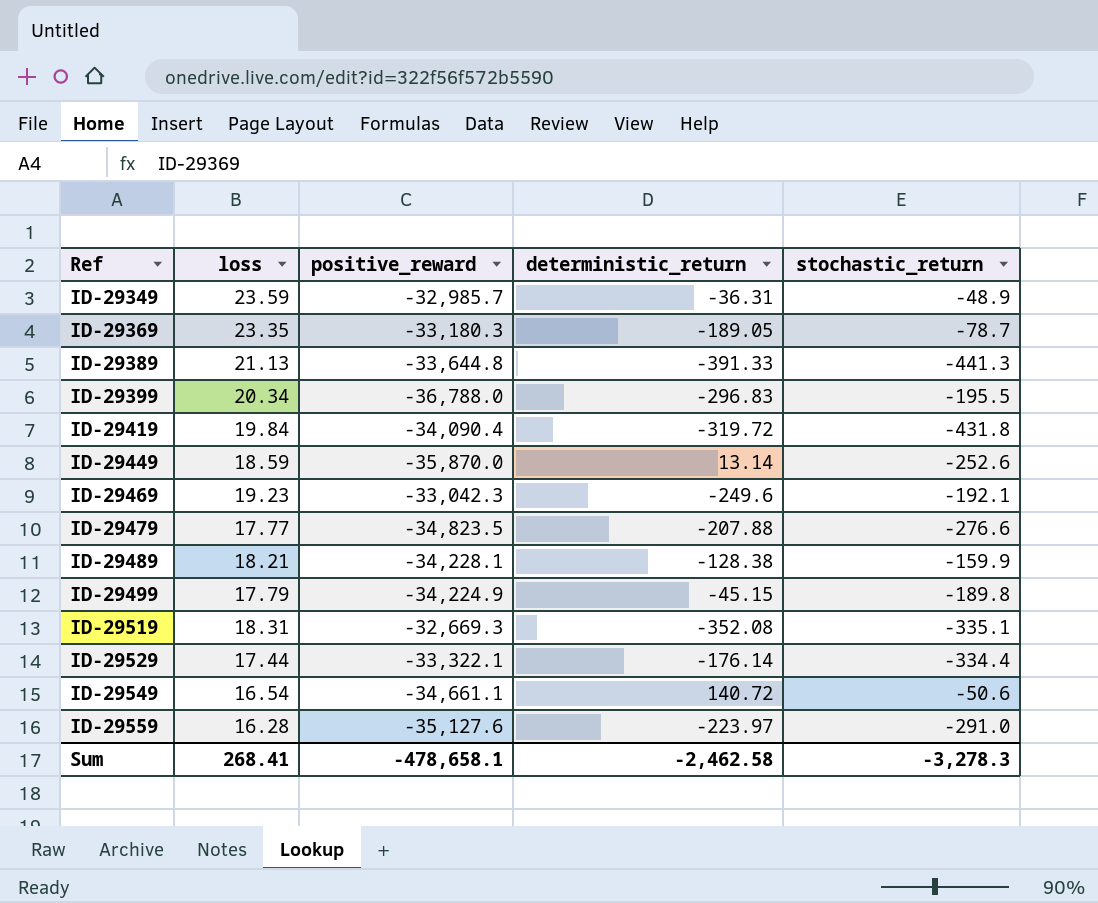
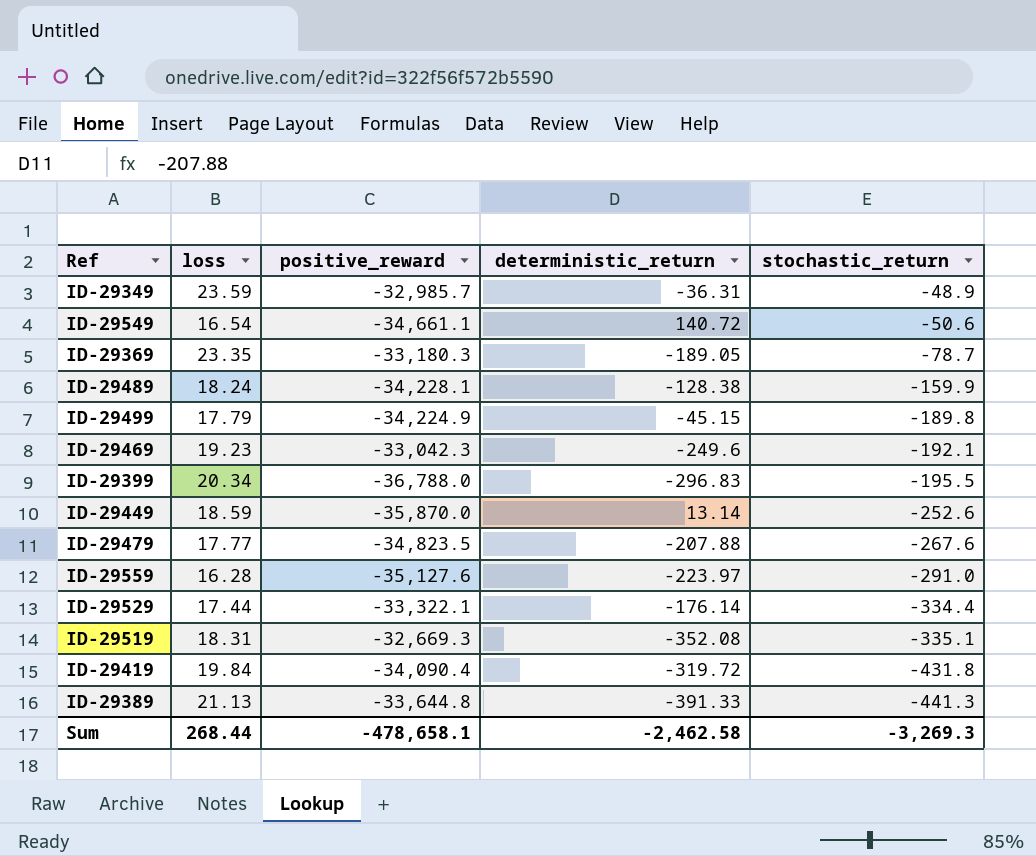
row order: Ref ascending -> stochastic_return descending
ID-29489 | loss: 18.21 -> 18.24
ID-29479 | stochastic_return: -276.6 -> -267.6
Sum | loss: 268.41 -> 268.44
Sum | stochastic_return: -3,278.3 -> -3,269.3

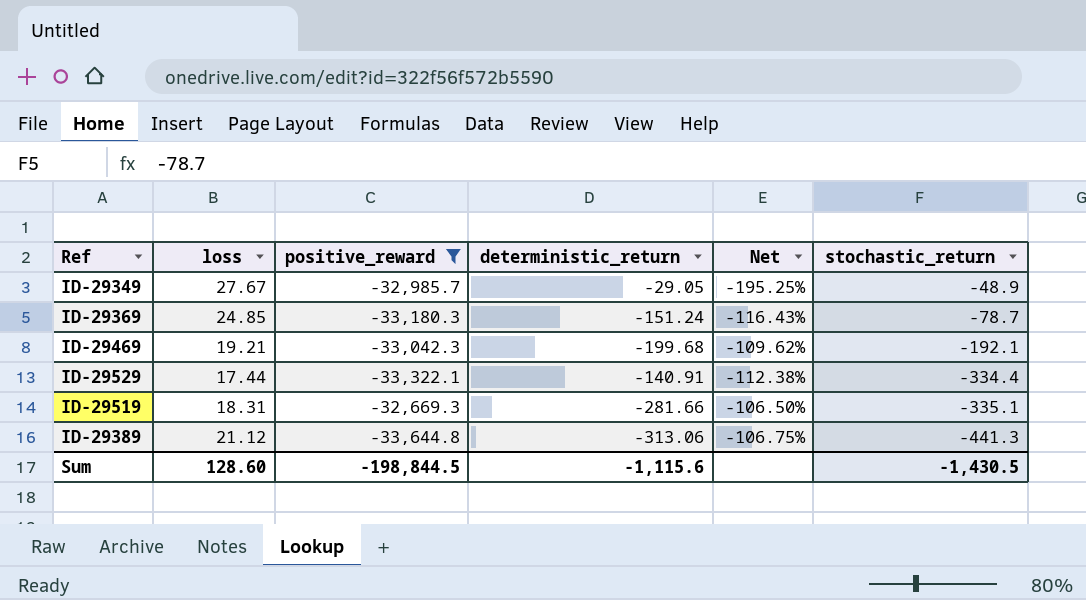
filter: none -> positive_reward >= -33,644.8
column Net | formula: none -> ([loss] - [deterministic_return]) / [deterministic_return]
ID-29349 | loss: 23.59 -> 27.67
ID-29349 | deterministic_return: -36.31 -> -29.05
ID-29369 | loss: 23.35 -> 24.85
ID-29369 | deterministic_return: -189.05 -> -151.24
ID-29469 | loss: 19.23 -> 19.21
ID-29469 | deterministic_return: -249.6 -> -199.68
ID-29529 | deterministic_return: -176.14 -> -140.91
ID-29519 | deterministic_return: -352.08 -> -281.66
ID-29389 | loss: 21.13 -> 21.12
ID-29389 | deterministic_return: -391.33 -> -313.06
Sum | loss: 268.44 -> 128.60
Sum | positive_reward: -478,658.1 -> -198,844.5
Sum | deterministic_return: -2,462.58 -> -1,115.6
Sum | stochastic_return: -3,269.3 -> -1,430.5

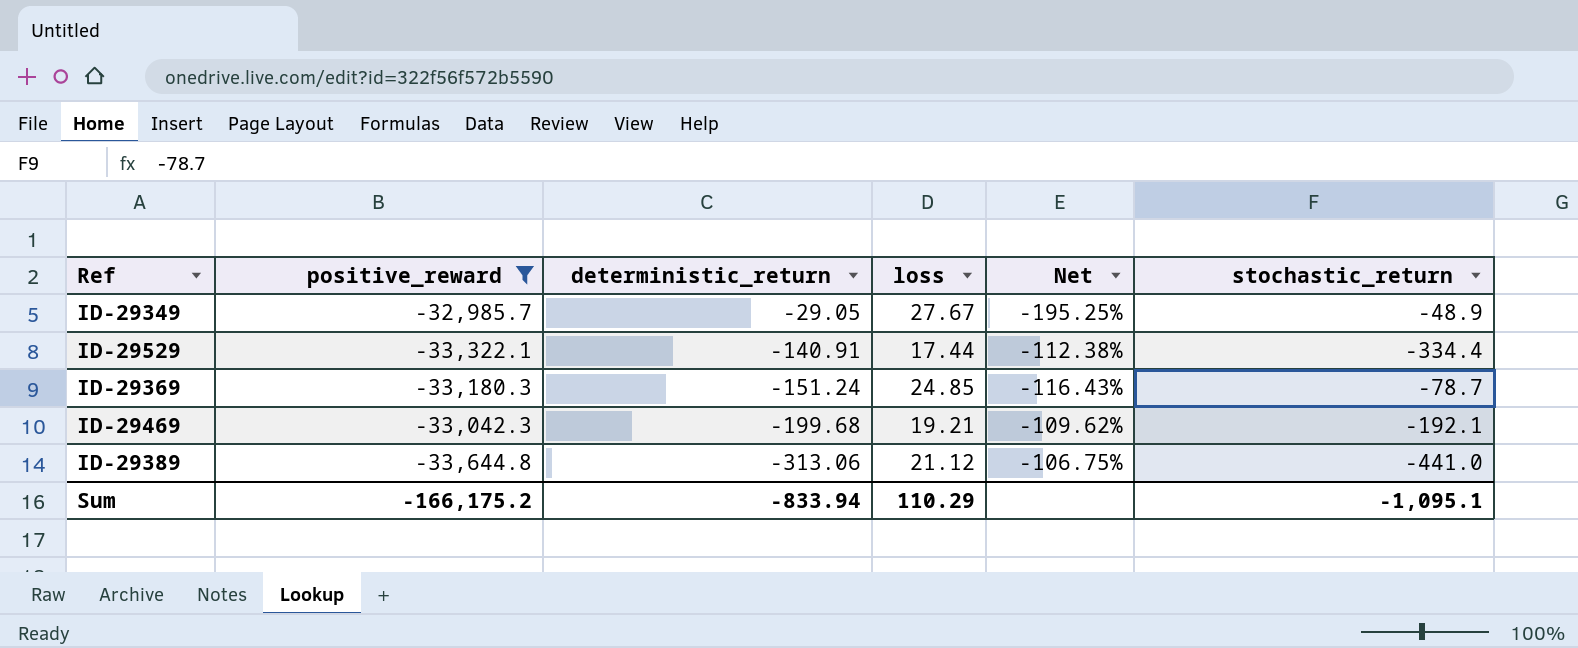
row order: stochastic_return descending -> deterministic_return descending
column loss | position: 2 -> 4
row ID-29519: 18.31 | -32,669.3 | -281.66 | -106.50% | -335.1 -> none
ID-29389 | stochastic_return: -441.3 -> -441.0
Sum | positive_reward: -198,844.5 -> -166,175.2
Sum | deterministic_return: -1,115.6 -> -833.94
Sum | loss: 128.60 -> 110.29
Sum | stochastic_return: -1,430.5 -> -1,095.1

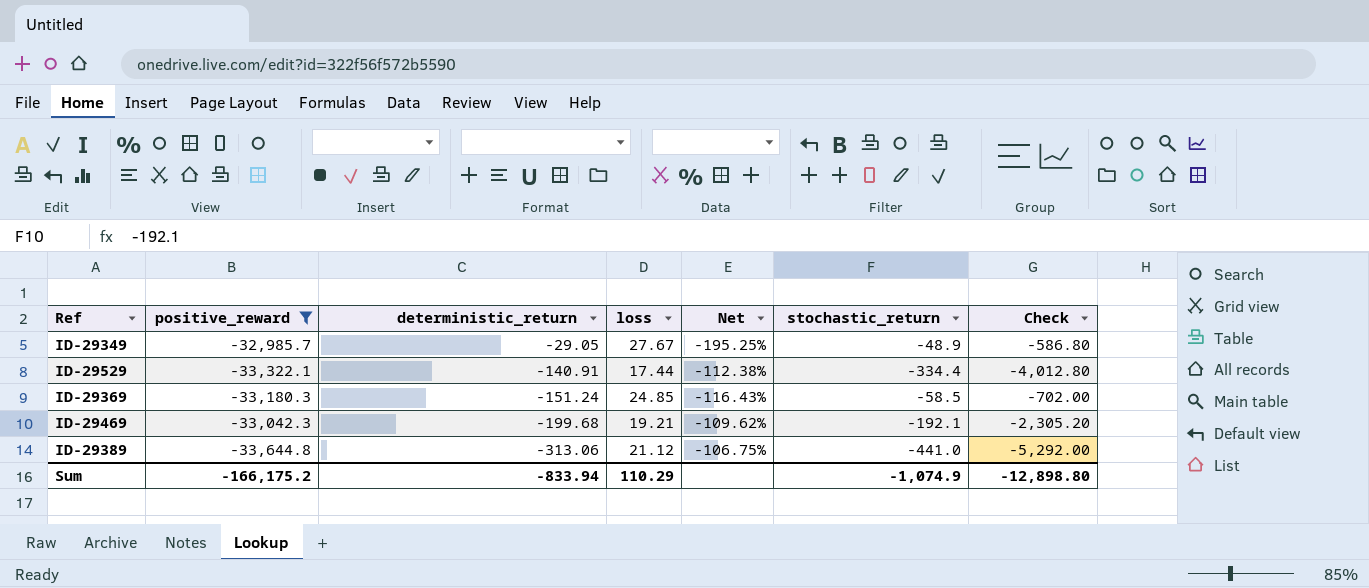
column Check | formula: none -> [stochastic_return] * 12
ID-29369 | stochastic_return: -78.7 -> -58.5
Sum | stochastic_return: -1,095.1 -> -1,074.9

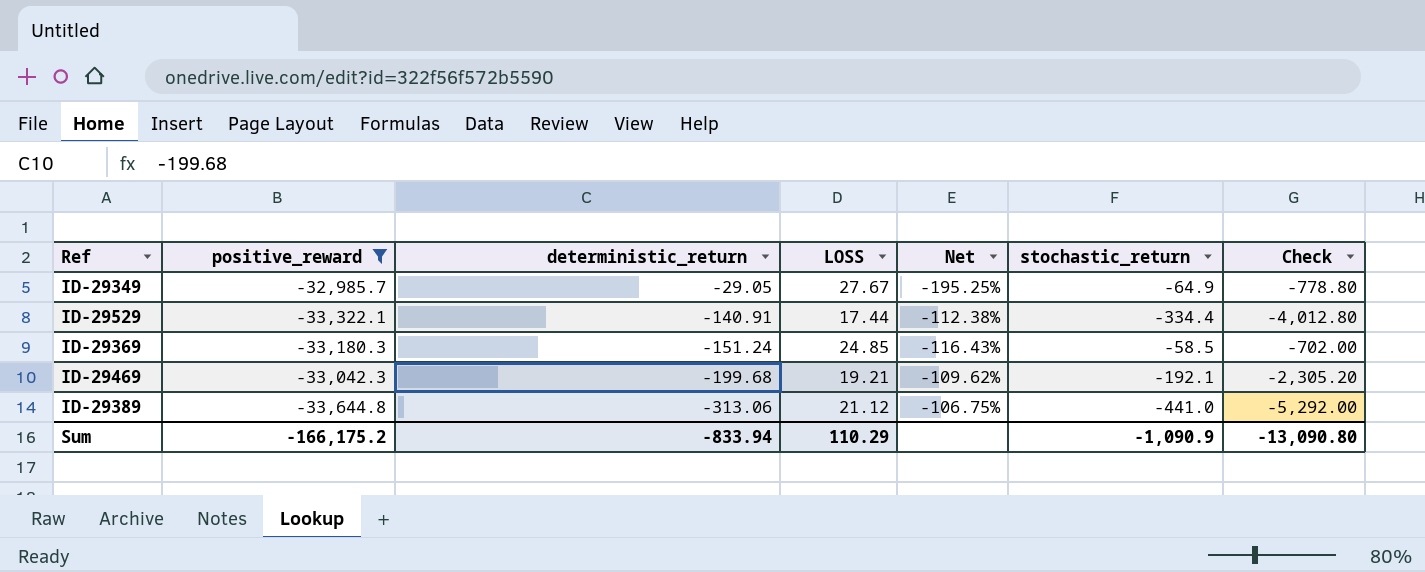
column name: loss -> LOSS
ID-29349 | stochastic_return: -48.9 -> -64.9
ID-29349 | Check: -586.80 -> -778.80
Sum | stochastic_return: -1,074.9 -> -1,090.9
Sum | Check: -12,898.80 -> -13,090.80

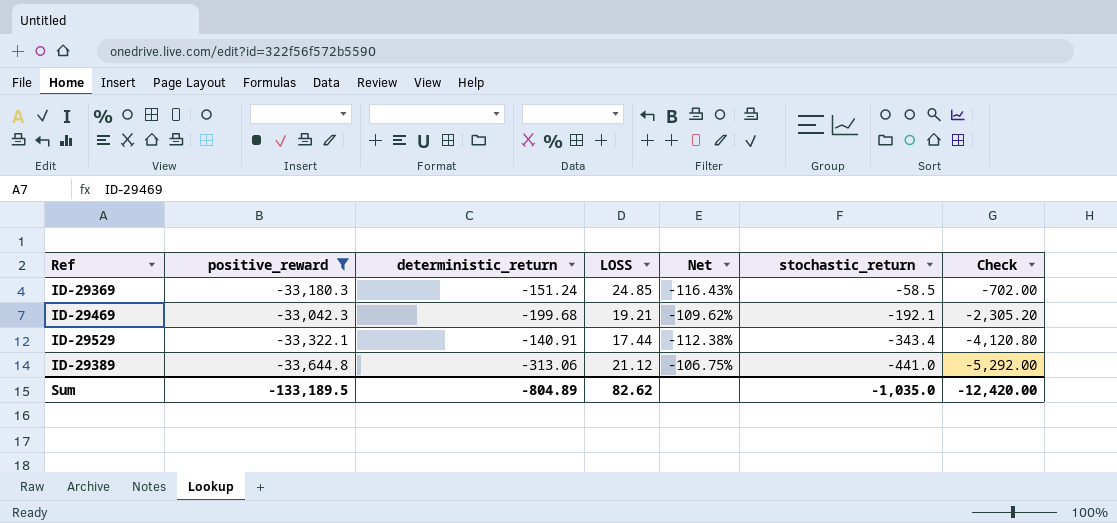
row order: deterministic_return descending -> stochastic_return descending
row ID-29349: -32,985.7 | -29.05 | 27.67 | -195.25% | -64.9 | -778.80 -> none
ID-29529 | stochastic_return: -334.4 -> -343.4
ID-29529 | Check: -4,012.80 -> -4,120.80
Sum | positive_reward: -166,175.2 -> -133,189.5
Sum | deterministic_return: -833.94 -> -804.89
Sum | LOSS: 110.29 -> 82.62
Sum | stochastic_return: -1,090.9 -> -1,035.0
Sum | Check: -13,090.80 -> -12,420.00

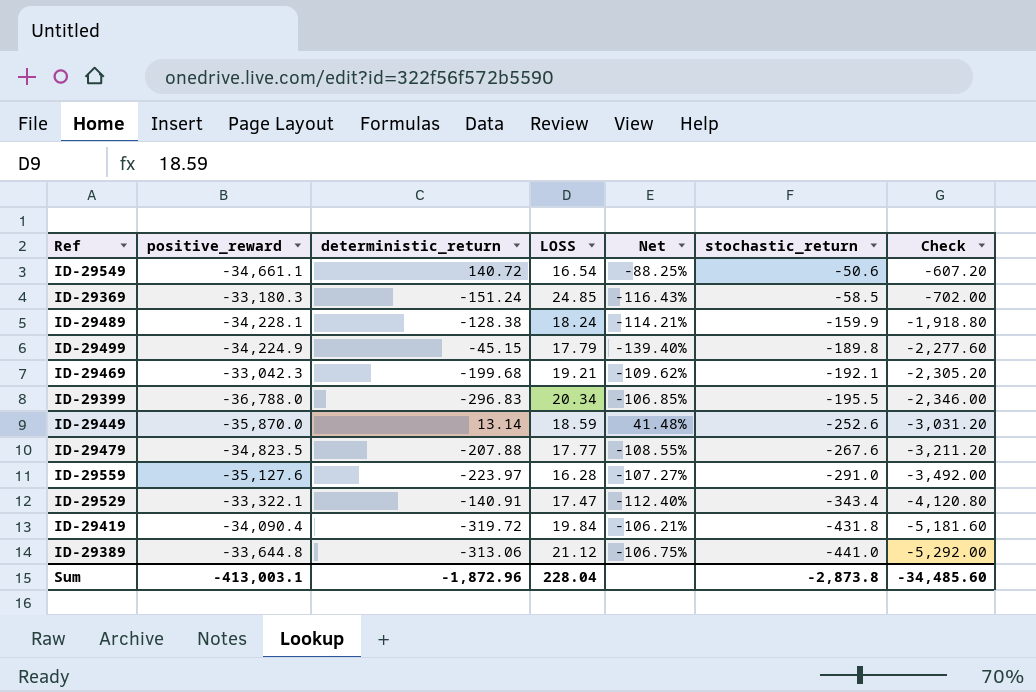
filter: positive_reward >= -33,644.8 -> none
ID-29529 | LOSS: 17.44 -> 17.47
ID-29529 | Net: -112.38% -> -112.40%
Sum | positive_reward: -133,189.5 -> -413,003.1
Sum | deterministic_return: -804.89 -> -1,872.96
Sum | LOSS: 82.62 -> 228.04
Sum | stochastic_return: -1,035.0 -> -2,873.8
Sum | Check: -12,420.00 -> -34,485.60

